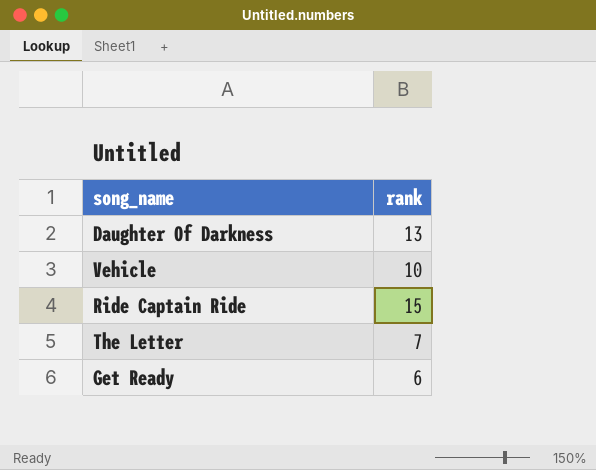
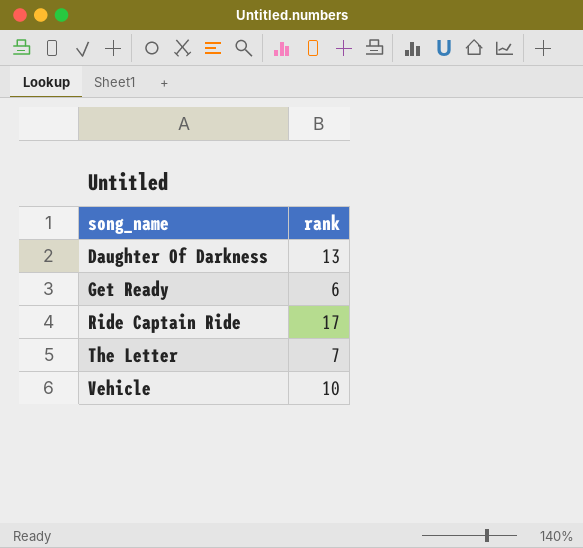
row order: none -> song_name ascending
Ride Captain Ride | rank: 15 -> 17

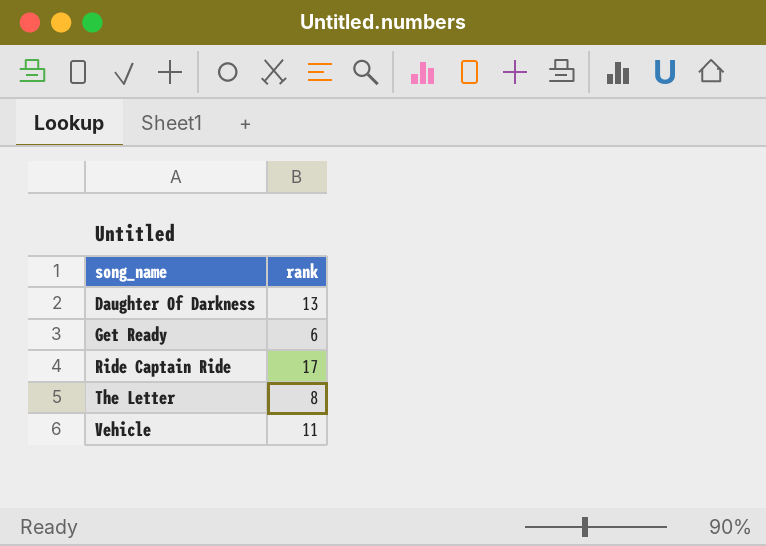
The Letter | rank: 7 -> 8
Vehicle | rank: 10 -> 11

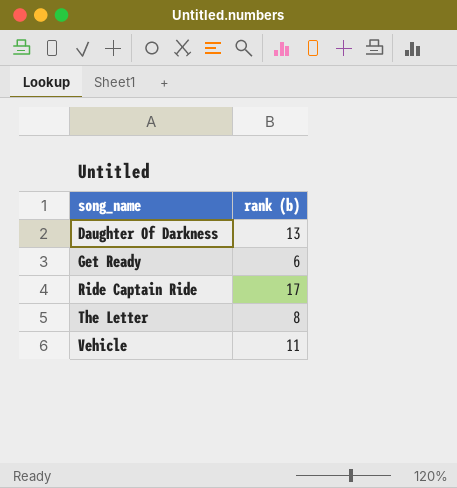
column name: rank -> rank (b)

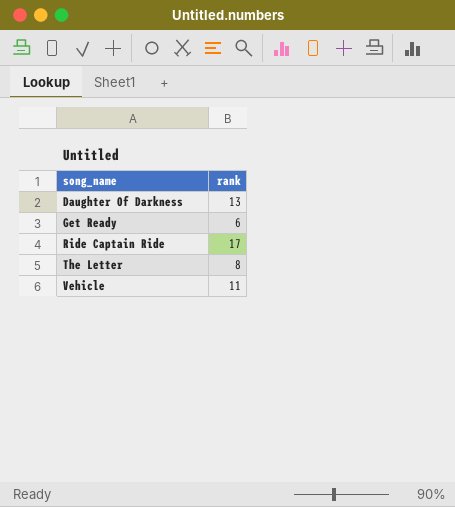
column name: rank (b) -> rank

